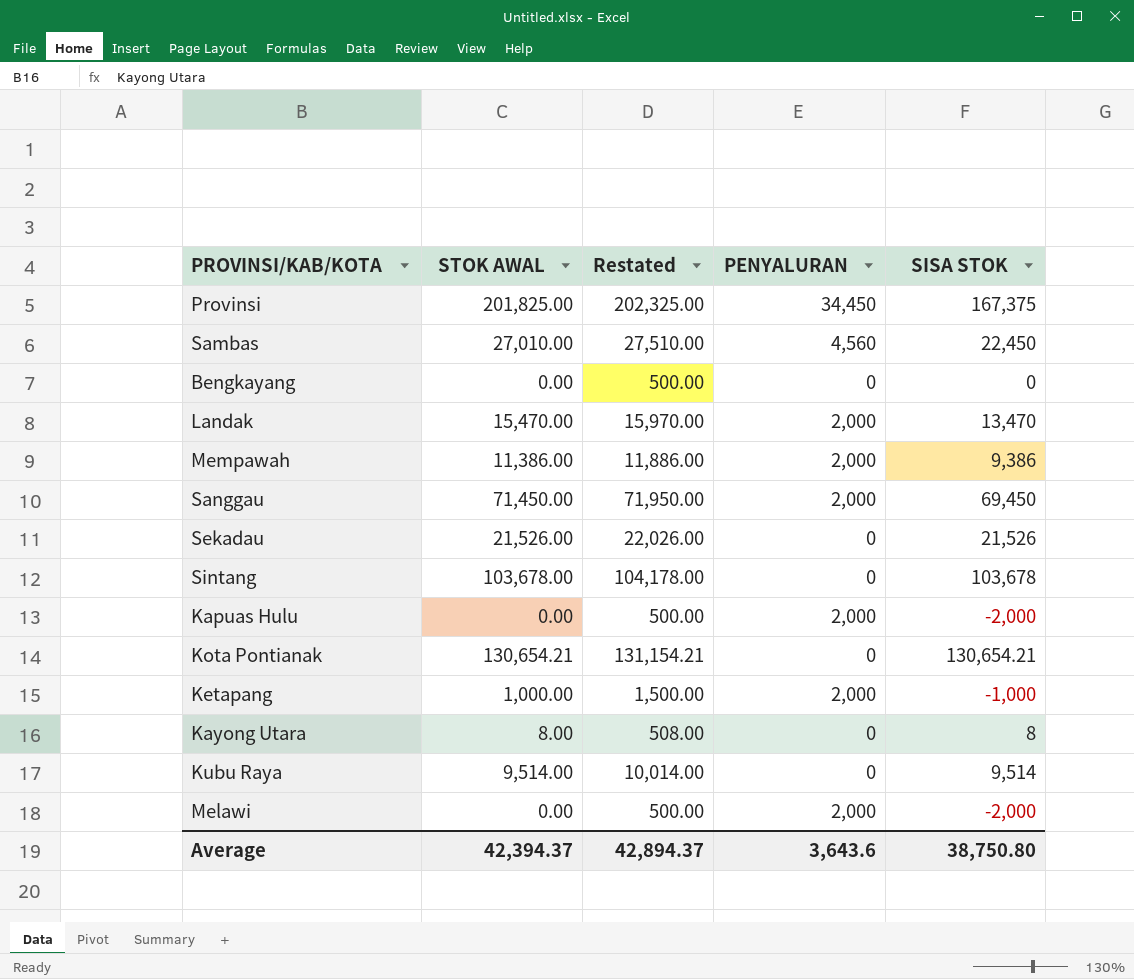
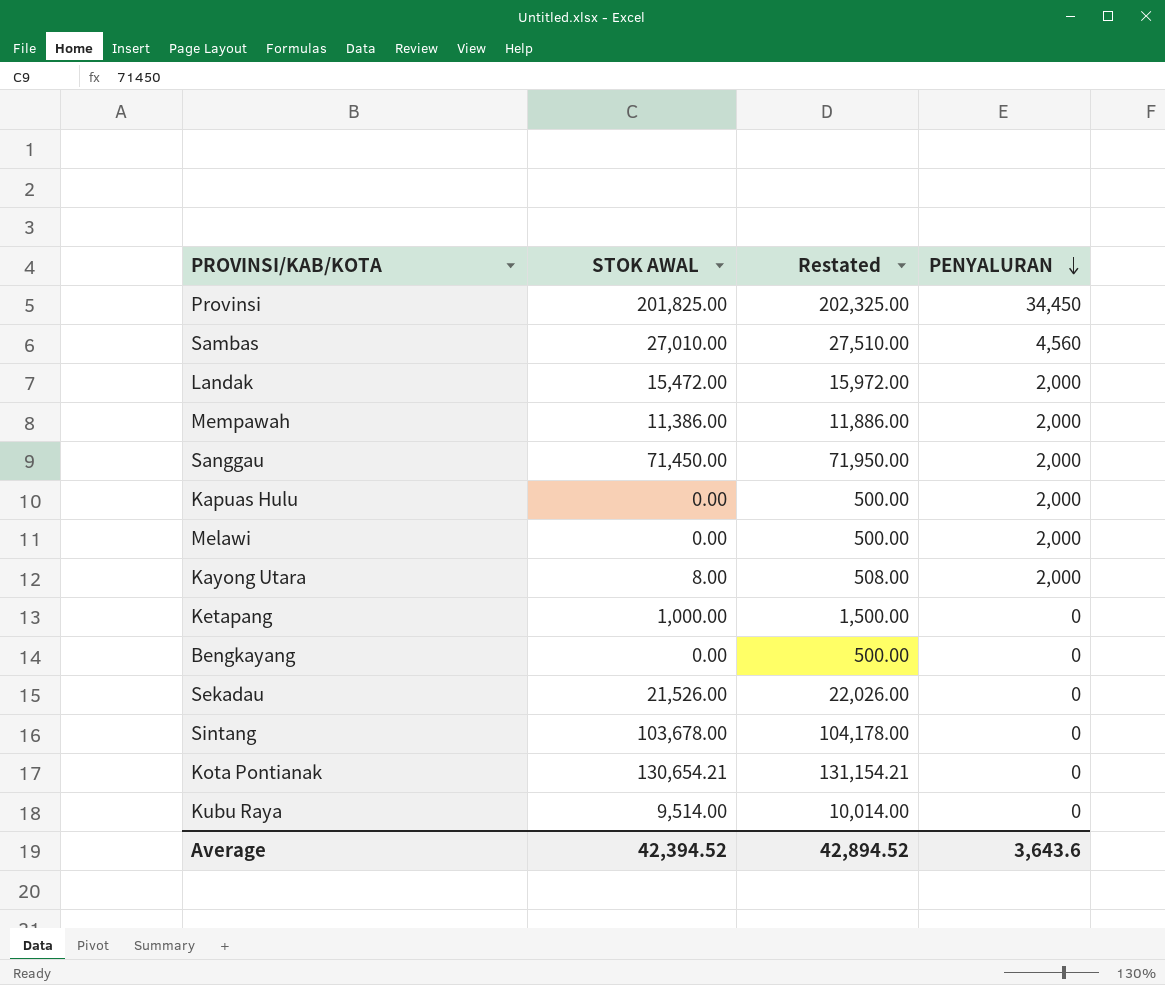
row order: none -> PENYALURAN descending
column SISA STOK | formula: [STOK AWAL] - [PENYALURAN] -> none
Landak | STOK AWAL: 15,470.00 -> 15,472.00
Landak | Restated: 15,970.00 -> 15,972.00
Kayong Utara | PENYALURAN: 0 -> 2,000
Ketapang | PENYALURAN: 2,000 -> 0
Average | STOK AWAL: 42,394.37 -> 42,394.52
Average | Restated: 42,894.37 -> 42,894.52

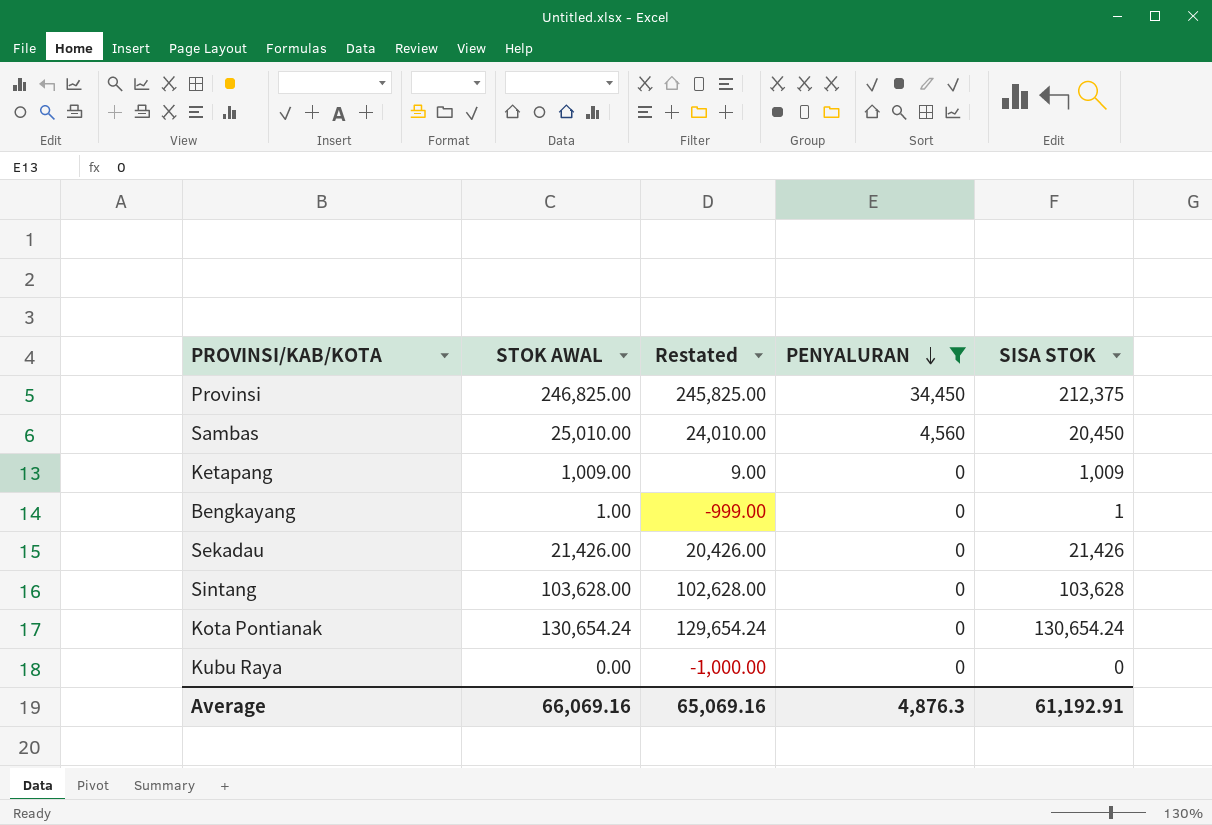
filter: none -> PENYALURAN != 2,000
column Restated | formula: [STOK AWAL] + 500 -> [STOK AWAL] - 1000
column SISA STOK | formula: none -> [STOK AWAL] - [PENYALURAN]
Provinsi | STOK AWAL: 201,825.00 -> 246,825.00
Sambas | STOK AWAL: 27,010.00 -> 25,010.00
Ketapang | STOK AWAL: 1,000.00 -> 1,009.00
Bengkayang | STOK AWAL: 0.00 -> 1.00
Sekadau | STOK AWAL: 21,526.00 -> 21,426.00
Sintang | STOK AWAL: 103,678.00 -> 103,628.00
Kota Pontianak | STOK AWAL: 130,654.21 -> 130,654.24
Kubu Raya | STOK AWAL: 9,514.00 -> 0.00
Average | STOK AWAL: 42,394.52 -> 66,069.16
Average | Restated: 42,894.52 -> 65,069.16
Average | PENYALURAN: 3,643.6 -> 4,876.3

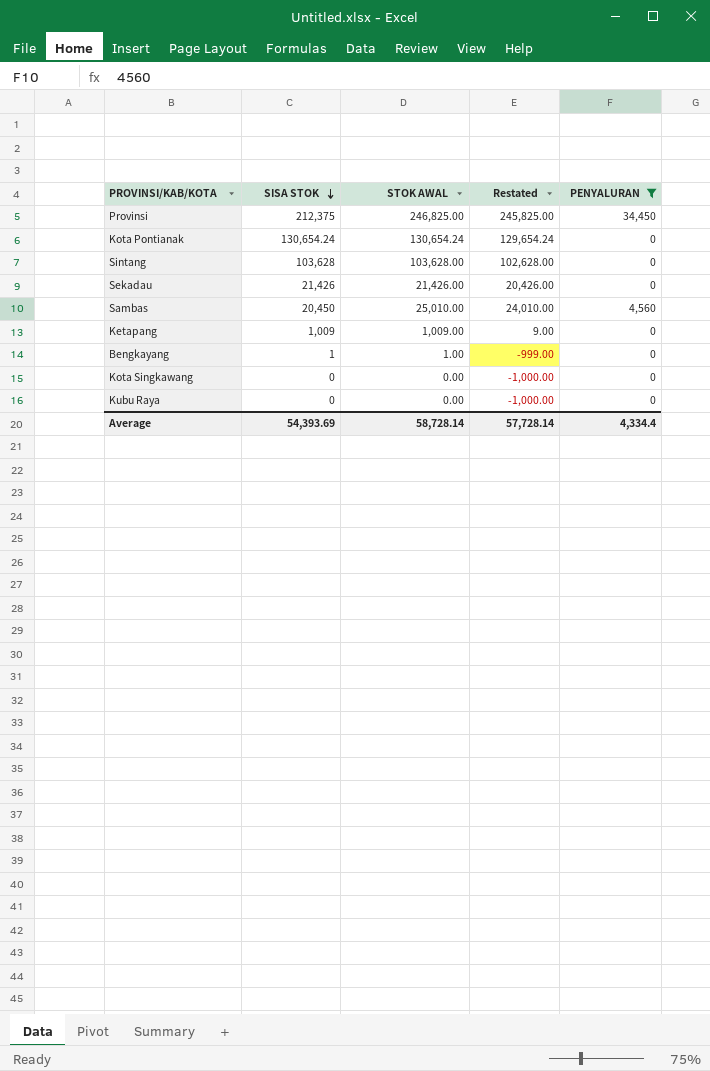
row order: PENYALURAN descending -> SISA STOK descending
column SISA STOK | position: 5 -> 2
row Kota Singkawang: none -> 0 | 0.00 | -1,000.00 | 0
Average | SISA STOK: 61,192.91 -> 54,393.69
Average | STOK AWAL: 66,069.16 -> 58,728.14
Average | Restated: 65,069.16 -> 57,728.14
Average | PENYALURAN: 4,876.3 -> 4,334.4

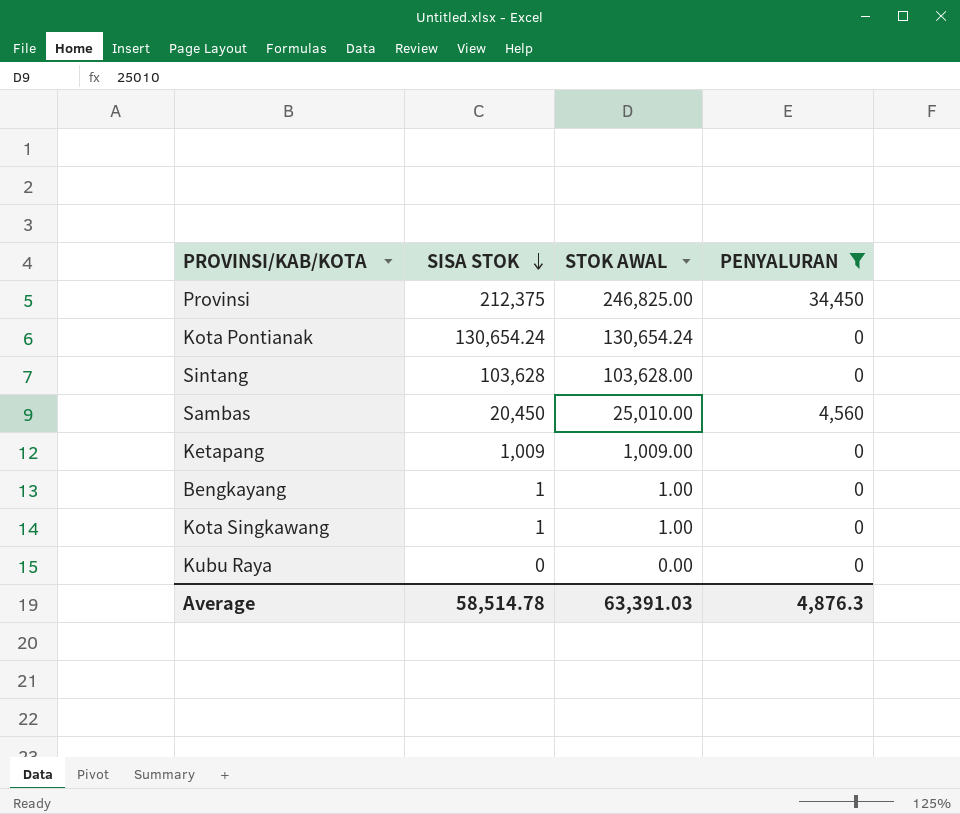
column Restated | formula: [STOK AWAL] - 1000 -> none
row Sekadau: 21,426 | 21,426.00 | 20,426.00 | 0 -> none
Kota Singkawang | SISA STOK: 0 -> 1
Kota Singkawang | STOK AWAL: 0.00 -> 1.00
Average | SISA STOK: 54,393.69 -> 58,514.78
Average | STOK AWAL: 58,728.14 -> 63,391.03
Average | PENYALURAN: 4,334.4 -> 4,876.3

